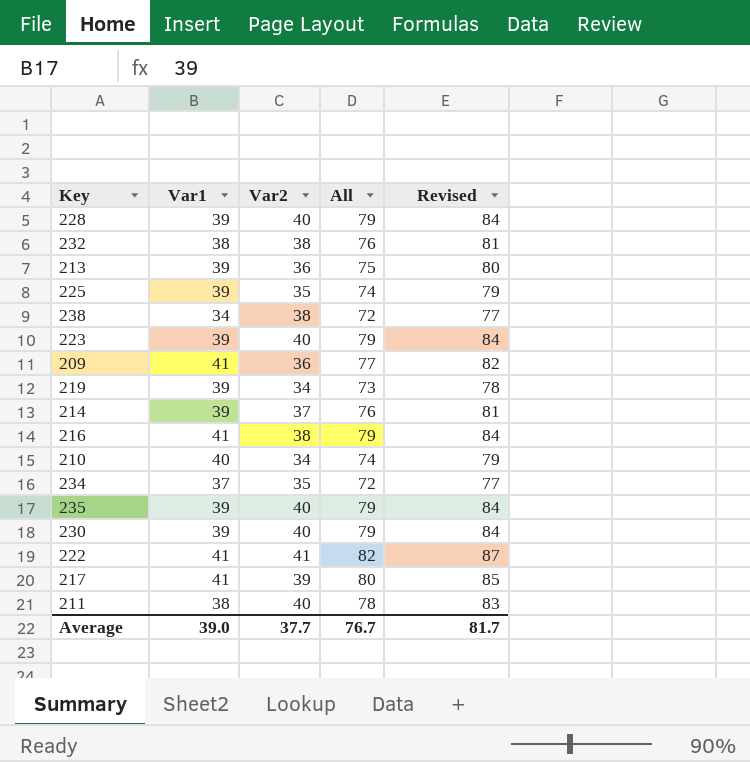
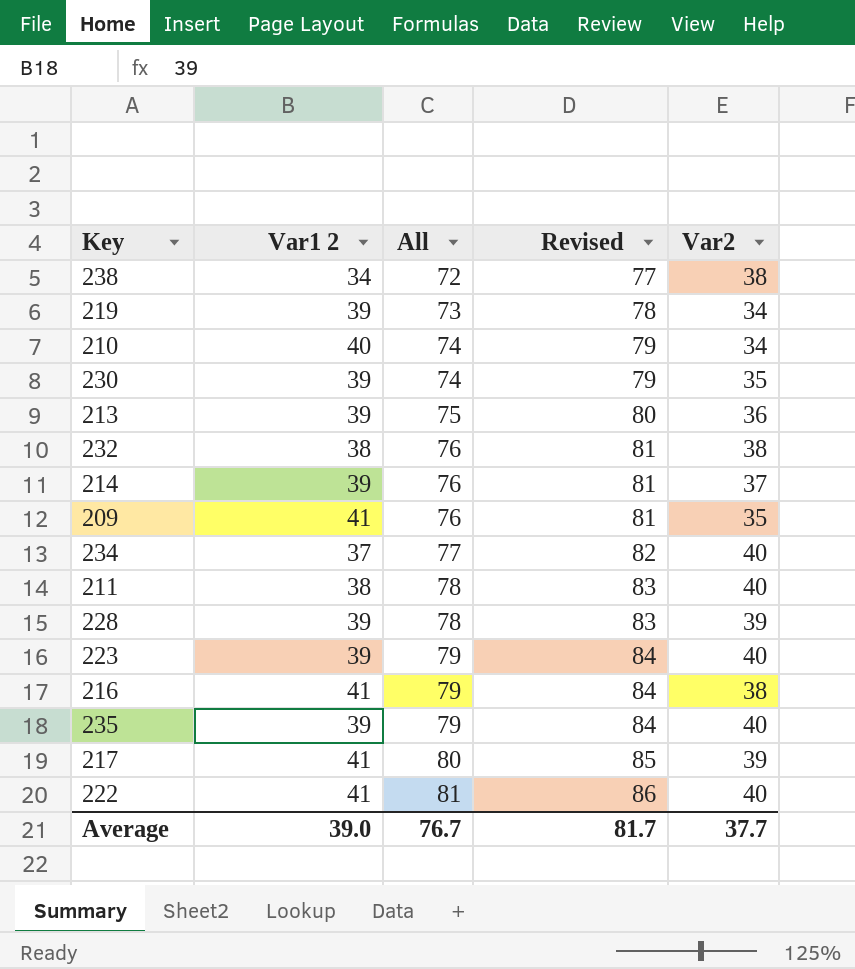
row order: none -> All ascending
column name: Var1 -> Var1 2
column Var2 | position: 3 -> 5
row 225: 39 | 35 | 74 | 79 -> none
230 | All: 79 -> 74
230 | Revised: 84 -> 79
230 | Var2: 40 -> 35
209 | All: 77 -> 76
209 | Revised: 82 -> 81
209 | Var2: 36 -> 35
234 | All: 72 -> 77
234 | Revised: 77 -> 82
234 | Var2: 35 -> 40
228 | All: 79 -> 78
228 | Revised: 84 -> 83
228 | Var2: 40 -> 39
222 | All: 82 -> 81
222 | Revised: 87 -> 86
222 | Var2: 41 -> 40

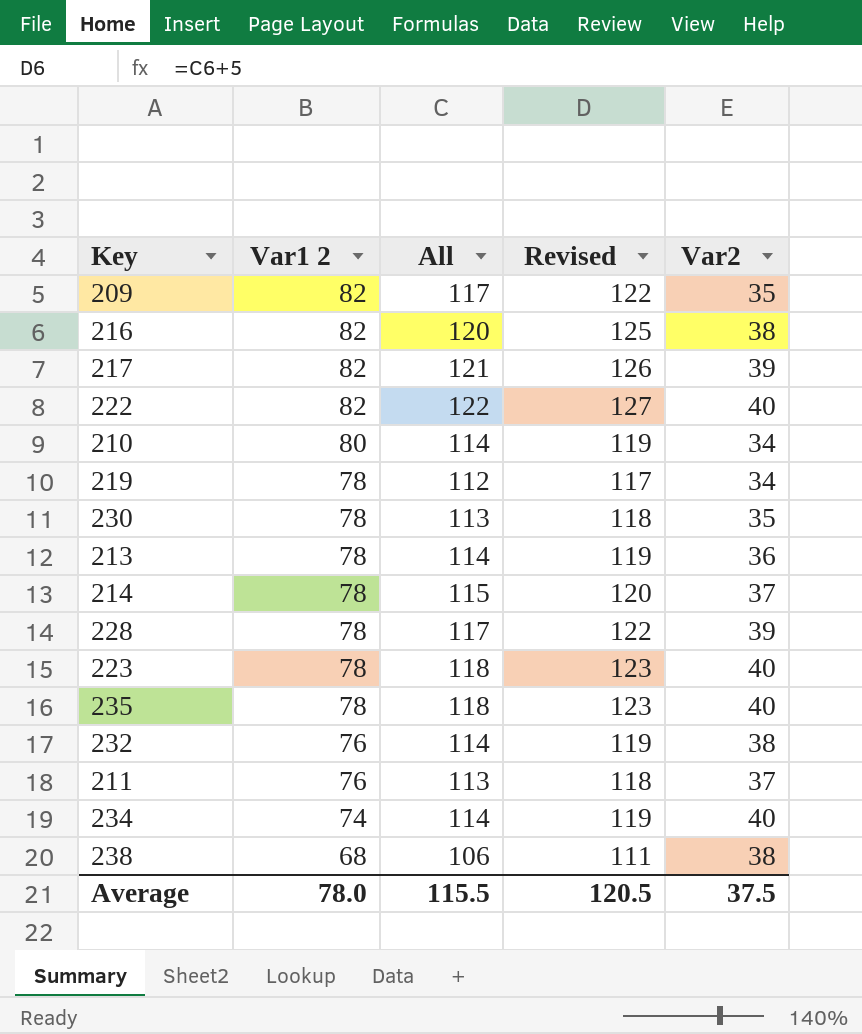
row order: All ascending -> Var1 2 descending
209 | Var1 2: 41 -> 82
209 | All: 76 -> 117
209 | Revised: 81 -> 122
216 | Var1 2: 41 -> 82
216 | All: 79 -> 120
216 | Revised: 84 -> 125
217 | Var1 2: 41 -> 82
217 | All: 80 -> 121
217 | Revised: 85 -> 126
222 | Var1 2: 41 -> 82
222 | All: 81 -> 122
222 | Revised: 86 -> 127
210 | Var1 2: 40 -> 80
210 | All: 74 -> 114
210 | Revised: 79 -> 119
219 | Var1 2: 39 -> 78
219 | All: 73 -> 112
219 | Revised: 78 -> 117
230 | Var1 2: 39 -> 78
230 | All: 74 -> 113
230 | Revised: 79 -> 118
213 | Var1 2: 39 -> 78
213 | All: 75 -> 114
213 | Revised: 80 -> 119
214 | Var1 2: 39 -> 78
214 | All: 76 -> 115
214 | Revised: 81 -> 120
228 | Var1 2: 39 -> 78
228 | All: 78 -> 117
228 | Revised: 83 -> 122
223 | Var1 2: 39 -> 78
223 | All: 79 -> 118
223 | Revised: 84 -> 123
235 | Var1 2: 39 -> 78
235 | All: 79 -> 118
235 | Revised: 84 -> 123
232 | Var1 2: 38 -> 76
232 | All: 76 -> 114
232 | Revised: 81 -> 119
211 | Var1 2: 38 -> 76
211 | All: 78 -> 113
211 | Revised: 83 -> 118
211 | Var2: 40 -> 37
234 | Var1 2: 37 -> 74
234 | All: 77 -> 114
234 | Revised: 82 -> 119
238 | Var1 2: 34 -> 68
238 | All: 72 -> 106
238 | Revised: 77 -> 111
Average | Var1 2: 39.0 -> 78.0
Average | All: 76.7 -> 115.5
Average | Revised: 81.7 -> 120.5
Average | Var2: 37.7 -> 37.5

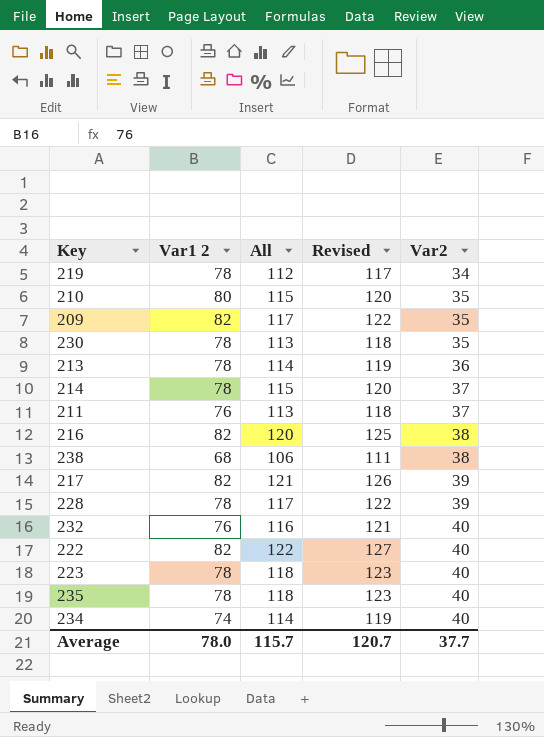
row order: Var1 2 descending -> Var2 ascending
210 | All: 114 -> 115
210 | Revised: 119 -> 120
210 | Var2: 34 -> 35
232 | All: 114 -> 116
232 | Revised: 119 -> 121
232 | Var2: 38 -> 40
Average | All: 115.5 -> 115.7
Average | Revised: 120.5 -> 120.7
Average | Var2: 37.5 -> 37.7

